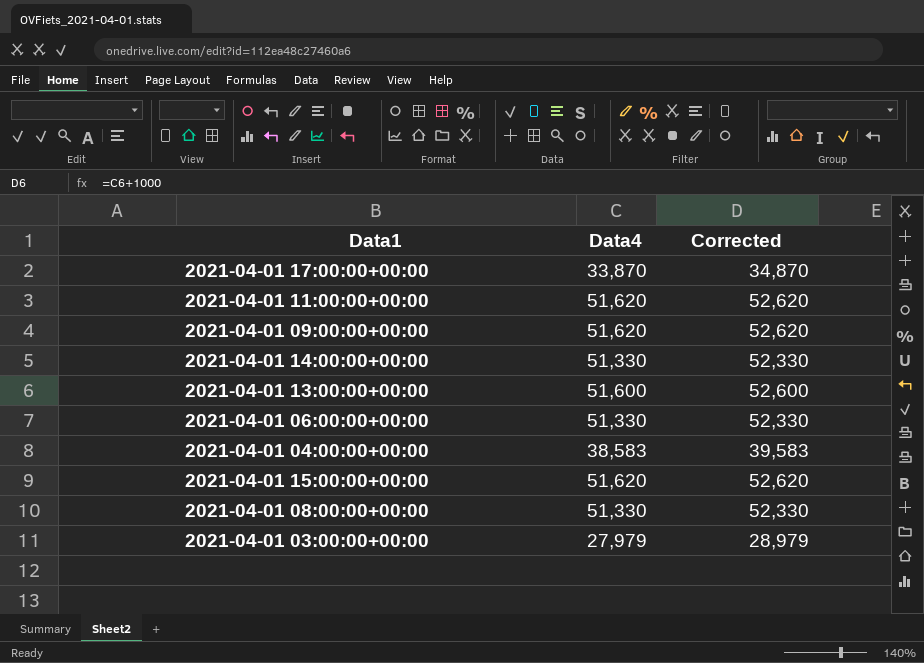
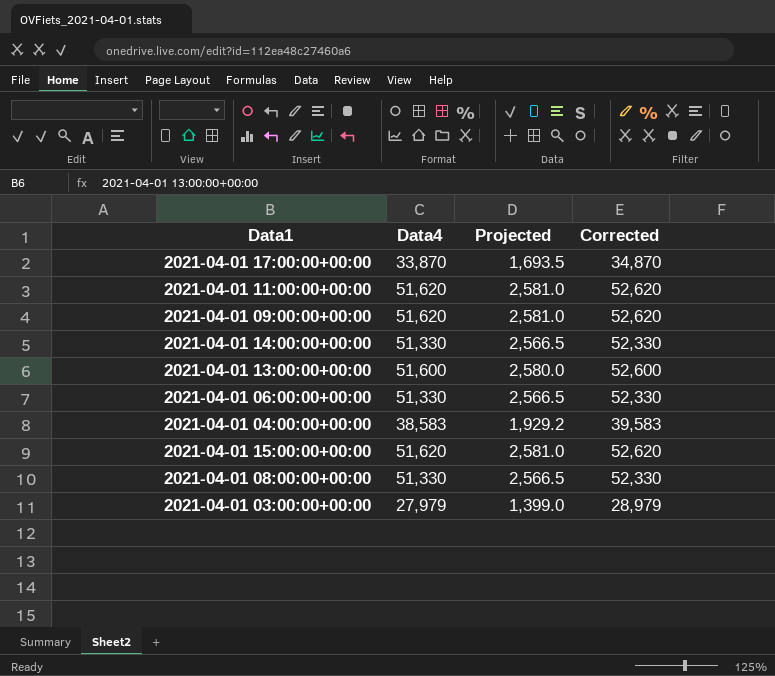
column Projected | formula: none -> [Data4] * 0.05

